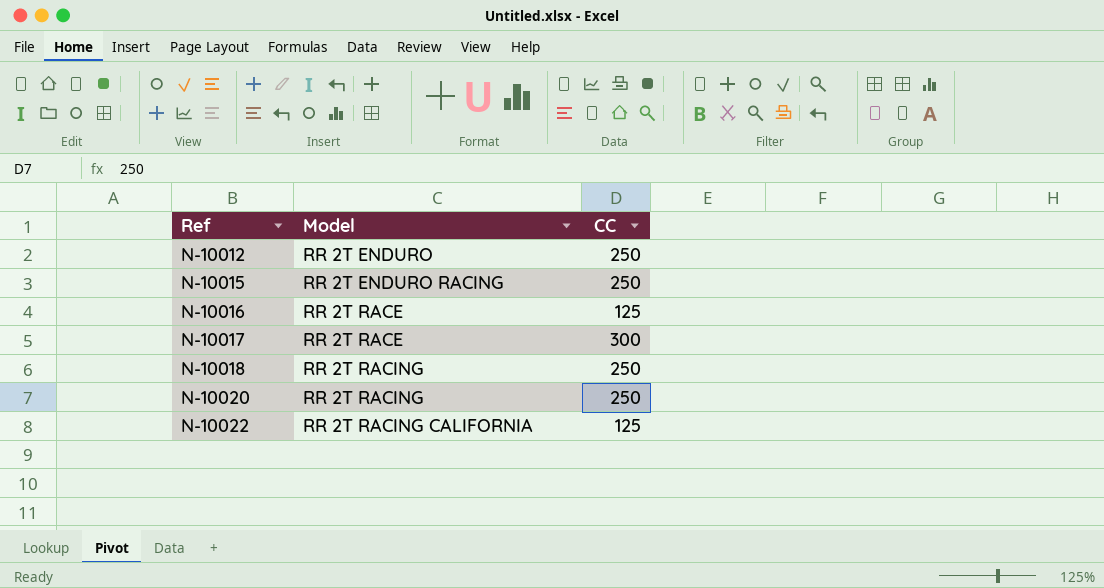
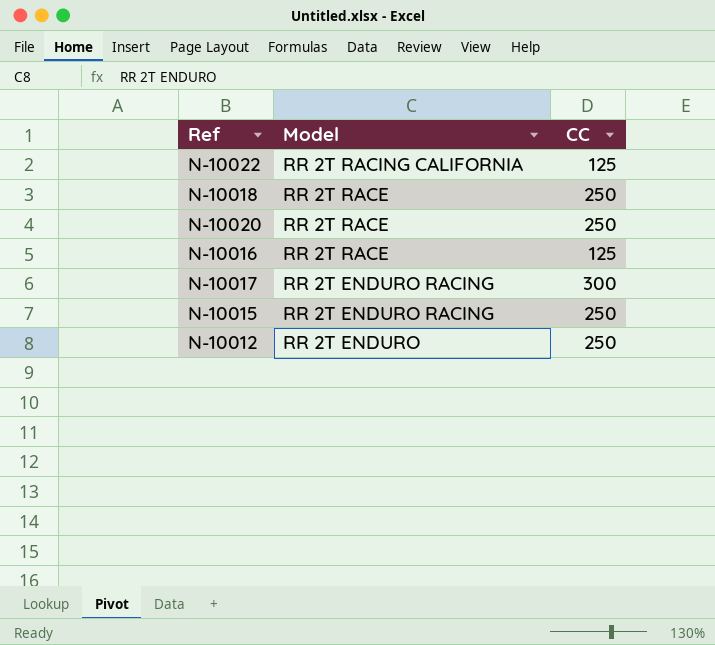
row order: Ref ascending -> Model descending
N-10018 | Model: RR 2T RACING -> RR 2T RACE
N-10020 | Model: RR 2T RACING -> RR 2T RACE
N-10017 | Model: RR 2T RACE -> RR 2T ENDURO RACING

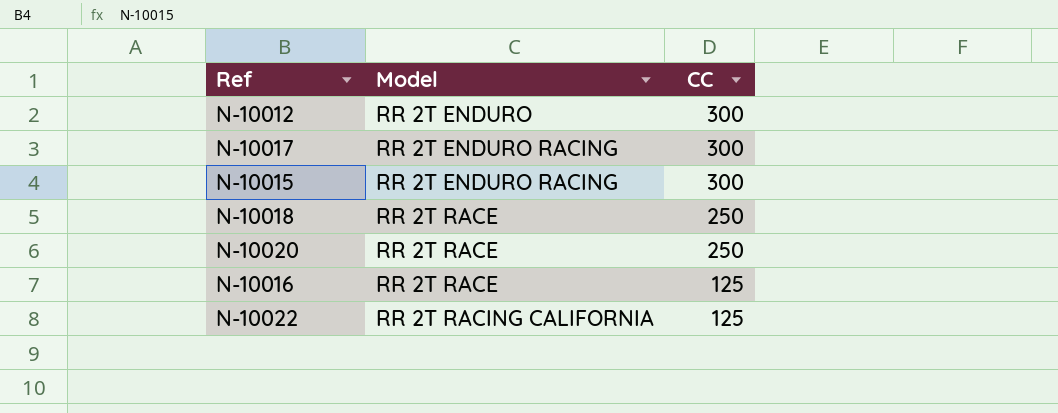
row order: Model descending -> Model ascending
N-10012 | CC: 250 -> 300
N-10015 | CC: 250 -> 300

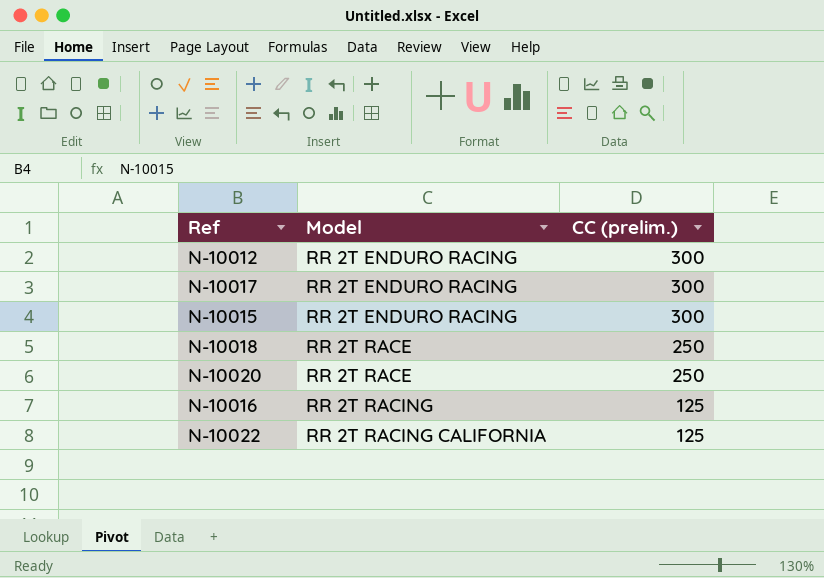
column name: CC -> CC (prelim.)
N-10012 | Model: RR 2T ENDURO -> RR 2T ENDURO RACING
N-10016 | Model: RR 2T RACE -> RR 2T RACING

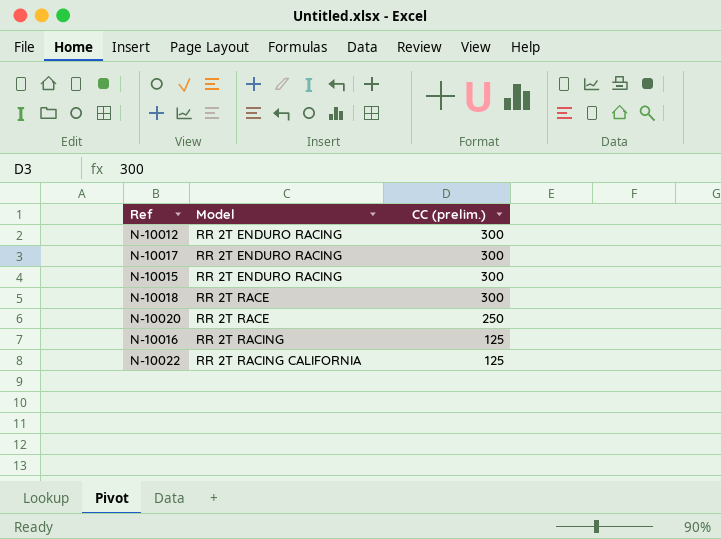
N-10018 | CC (prelim.): 250 -> 300

